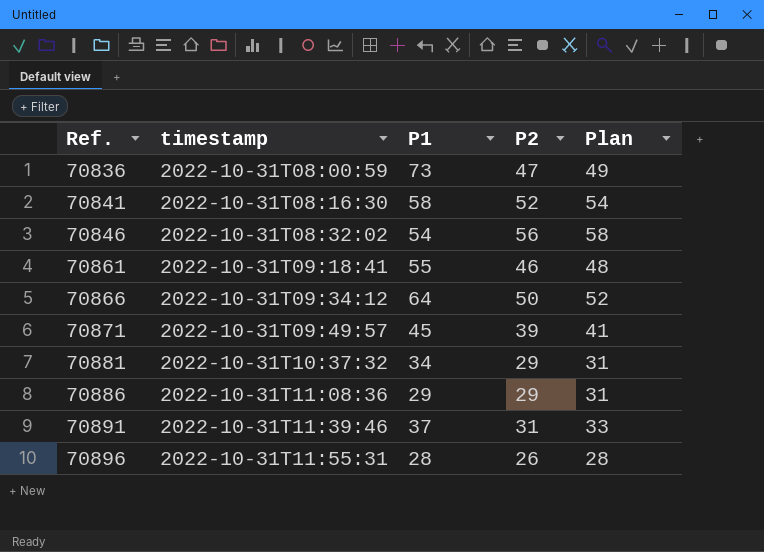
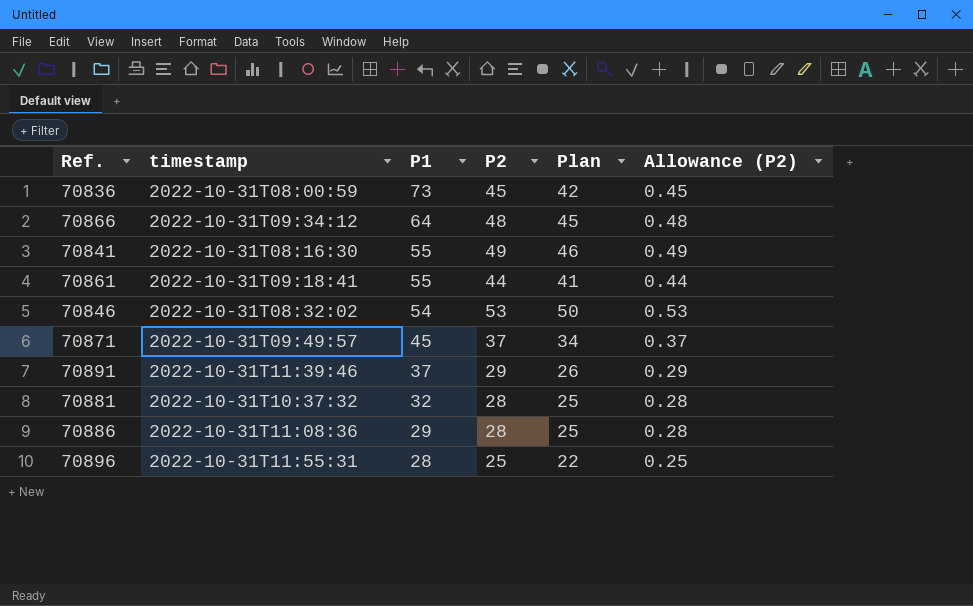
row order: Ref. ascending -> P1 descending
column Plan | formula: [P2] + 2 -> [P2] - 3
column Allowance (P2) | formula: none -> [P2] * 0.01
70836 | P2: 47 -> 45
70866 | P2: 50 -> 48
70841 | P1: 58 -> 55
70841 | P2: 52 -> 49
70861 | P2: 46 -> 44
70846 | P2: 56 -> 53
70871 | P2: 39 -> 37
70891 | P2: 31 -> 29
70881 | P1: 34 -> 32
70881 | P2: 29 -> 28
70886 | P2: 29 -> 28
70896 | P2: 26 -> 25

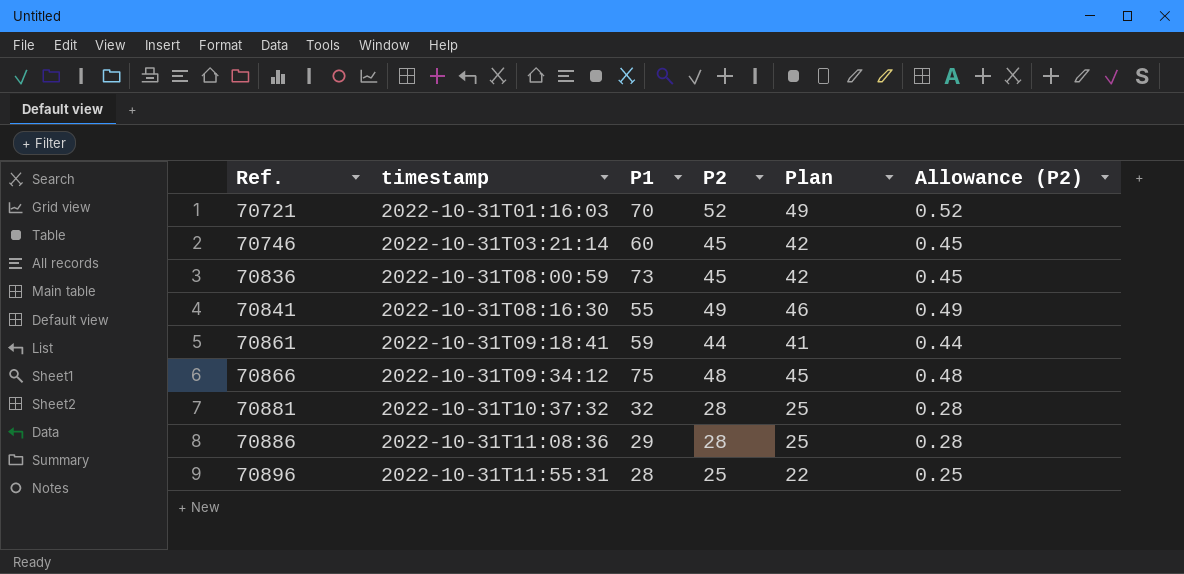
row order: P1 descending -> Ref. ascending
row 70846: 2022-10-31T08:32:02 | 54 | 53 | 50 | 0.53 -> none
row 70871: 2022-10-31T09:49:57 | 45 | 37 | 34 | 0.37 -> none
row 70891: 2022-10-31T11:39:46 | 37 | 29 | 26 | 0.29 -> none
row 70721: none -> 2022-10-31T01:16:03 | 70 | 52 | 49 | 0.52
row 70746: none -> 2022-10-31T03:21:14 | 60 | 45 | 42 | 0.45
70861 | P1: 55 -> 59
70866 | P1: 64 -> 75

